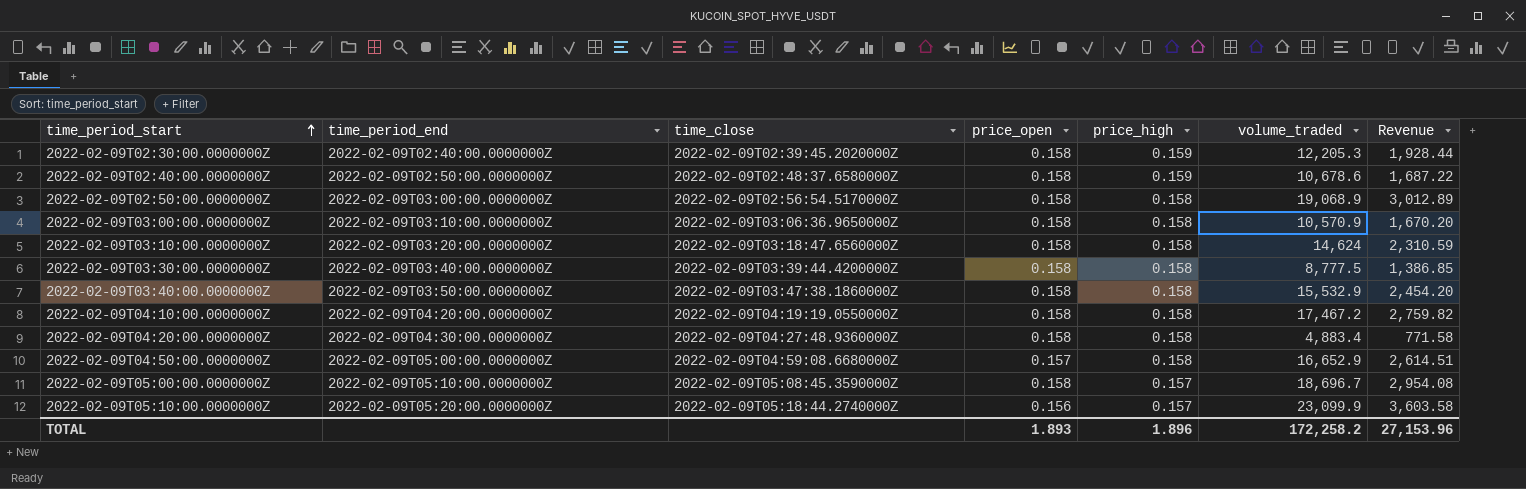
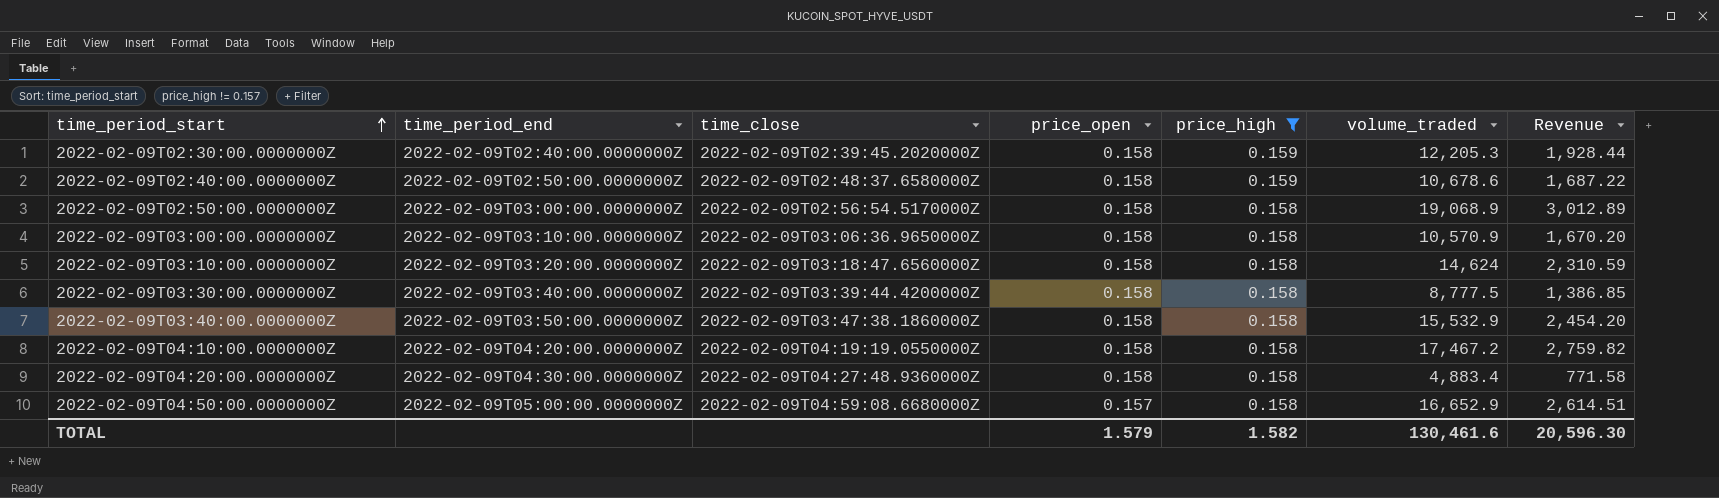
filter: none -> price_high != 0.157
TOTAL | price_open: 1.893 -> 1.579
TOTAL | price_high: 1.896 -> 1.582
TOTAL | volume_traded: 172,258.2 -> 130,461.6
TOTAL | Revenue: 27,153.96 -> 20,596.30

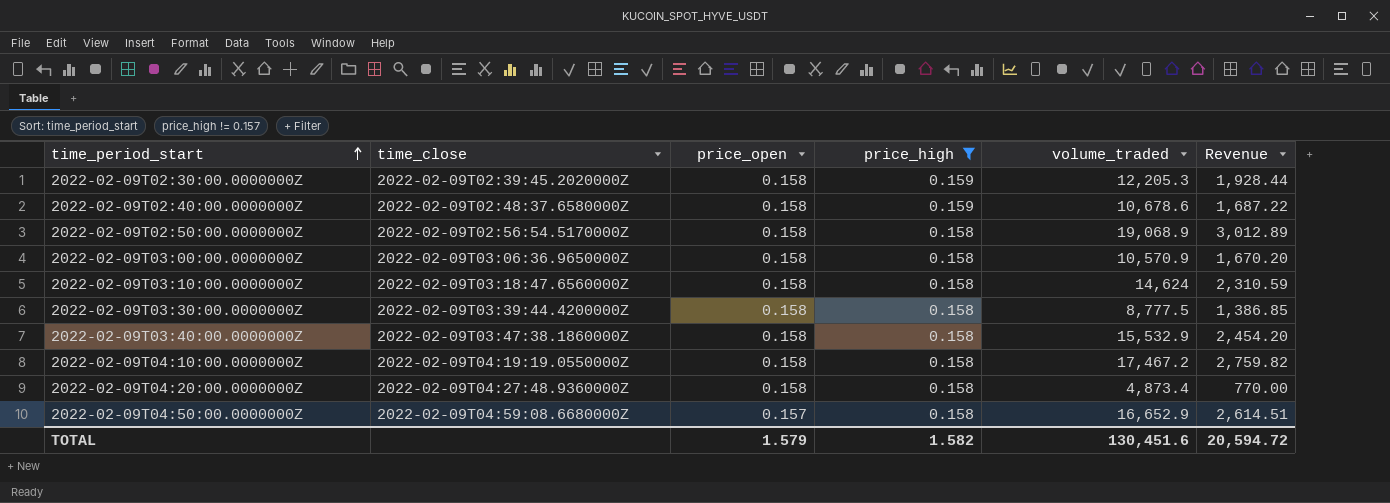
column time_period_end | position: 2 -> none
2022-02-09T04:20:00.0000000Z | volume_traded: 4,883.4 -> 4,873.4
2022-02-09T04:20:00.0000000Z | Revenue: 771.58 -> 770.00
TOTAL | volume_traded: 130,461.6 -> 130,451.6
TOTAL | Revenue: 20,596.30 -> 20,594.72

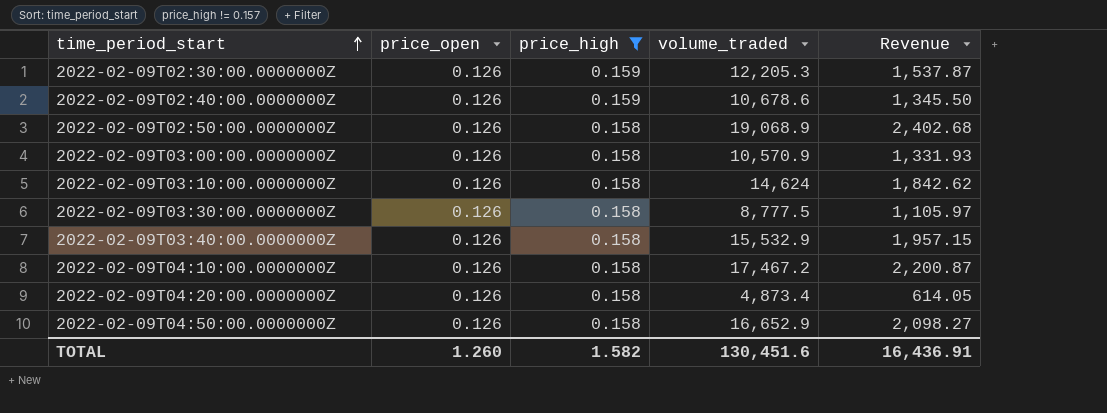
column time_close | position: 2 -> none
2022-02-09T02:30:00.0000000Z | price_open: 0.158 -> 0.126
2022-02-09T02:30:00.0000000Z | Revenue: 1,928.44 -> 1,537.87
2022-02-09T02:40:00.0000000Z | price_open: 0.158 -> 0.126
2022-02-09T02:40:00.0000000Z | Revenue: 1,687.22 -> 1,345.50
2022-02-09T02:50:00.0000000Z | price_open: 0.158 -> 0.126
2022-02-09T02:50:00.0000000Z | Revenue: 3,012.89 -> 2,402.68
2022-02-09T03:00:00.0000000Z | price_open: 0.158 -> 0.126
2022-02-09T03:00:00.0000000Z | Revenue: 1,670.20 -> 1,331.93
2022-02-09T03:10:00.0000000Z | price_open: 0.158 -> 0.126
2022-02-09T03:10:00.0000000Z | Revenue: 2,310.59 -> 1,842.62
2022-02-09T03:30:00.0000000Z | price_open: 0.158 -> 0.126
2022-02-09T03:30:00.0000000Z | Revenue: 1,386.85 -> 1,105.97
2022-02-09T03:40:00.0000000Z | price_open: 0.158 -> 0.126
2022-02-09T03:40:00.0000000Z | Revenue: 2,454.20 -> 1,957.15
2022-02-09T04:10:00.0000000Z | price_open: 0.158 -> 0.126
2022-02-09T04:10:00.0000000Z | Revenue: 2,759.82 -> 2,200.87
2022-02-09T04:20:00.0000000Z | price_open: 0.158 -> 0.126
2022-02-09T04:20:00.0000000Z | Revenue: 770.00 -> 614.05
2022-02-09T04:50:00.0000000Z | price_open: 0.157 -> 0.126
2022-02-09T04:50:00.0000000Z | Revenue: 2,614.51 -> 2,098.27
TOTAL | price_open: 1.579 -> 1.260
TOTAL | Revenue: 20,594.72 -> 16,436.91

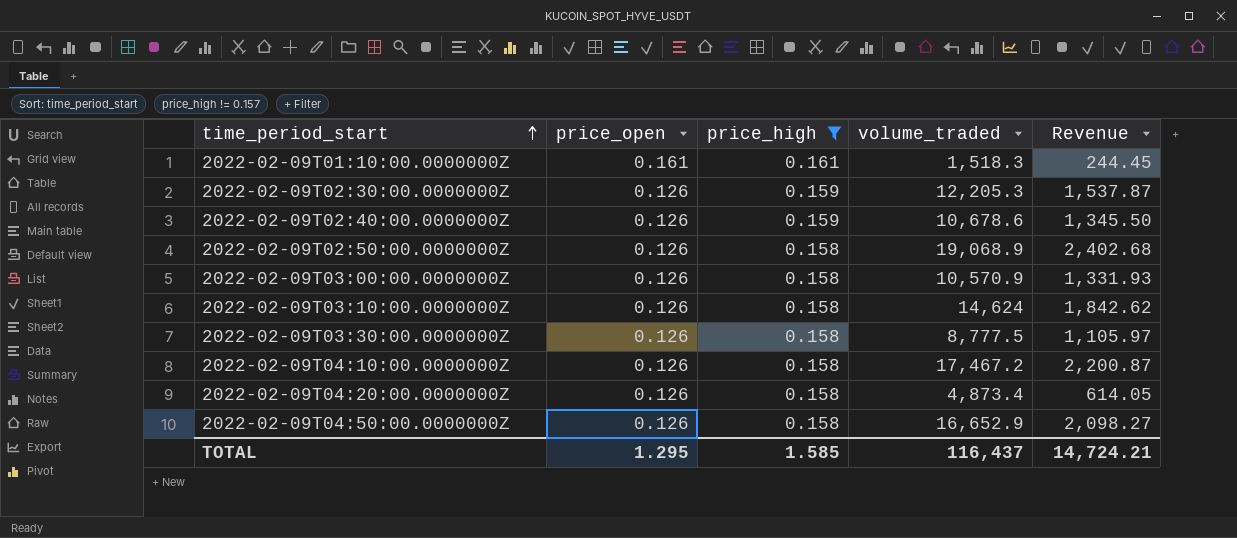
row 2022-02-09T03:40:00.0000000Z: 0.126 | 0.158 | 15,532.9 | 1,957.15 -> none
row 2022-02-09T01:10:00.0000000Z: none -> 0.161 | 0.161 | 1,518.3 | 244.45
TOTAL | price_open: 1.260 -> 1.295
TOTAL | price_high: 1.582 -> 1.585
TOTAL | volume_traded: 130,451.6 -> 116,437
TOTAL | Revenue: 16,436.91 -> 14,724.21

